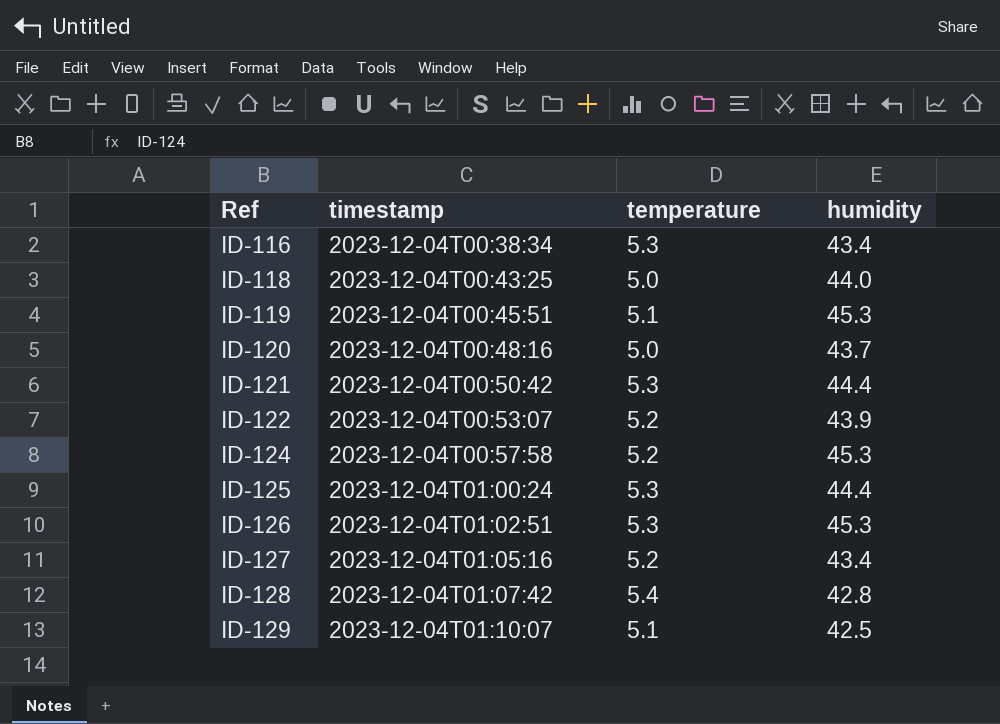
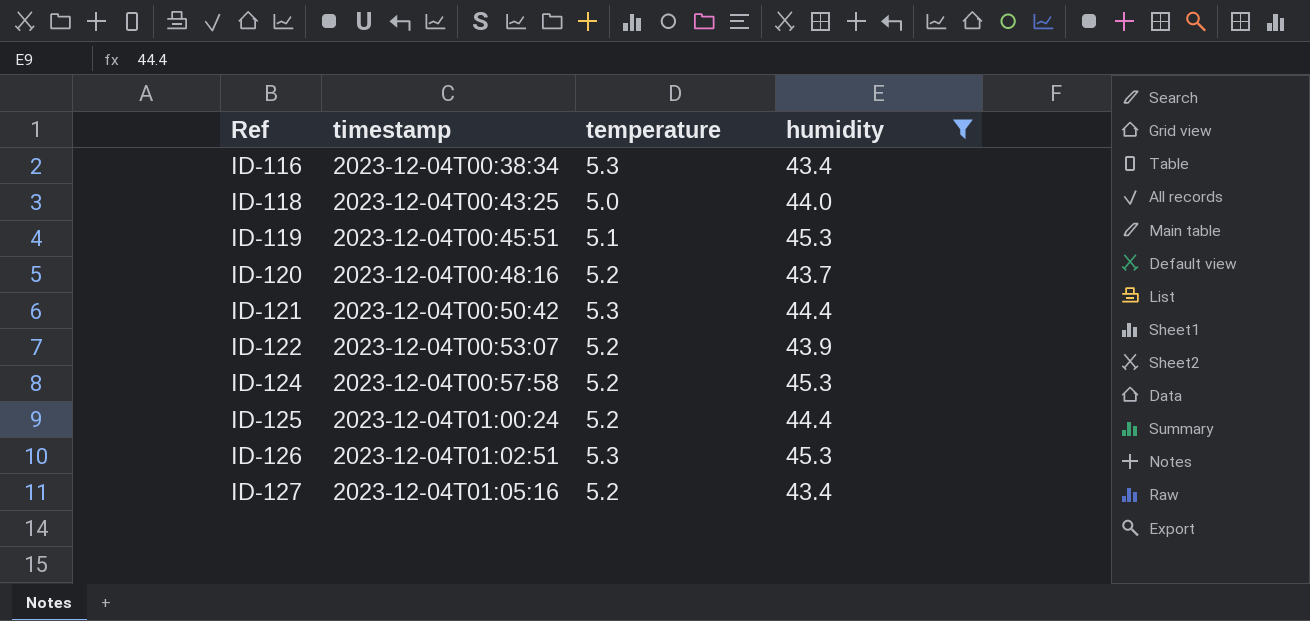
filter: none -> humidity >= 43.4
ID-120 | temperature: 5.0 -> 5.2
ID-125 | temperature: 5.3 -> 5.2

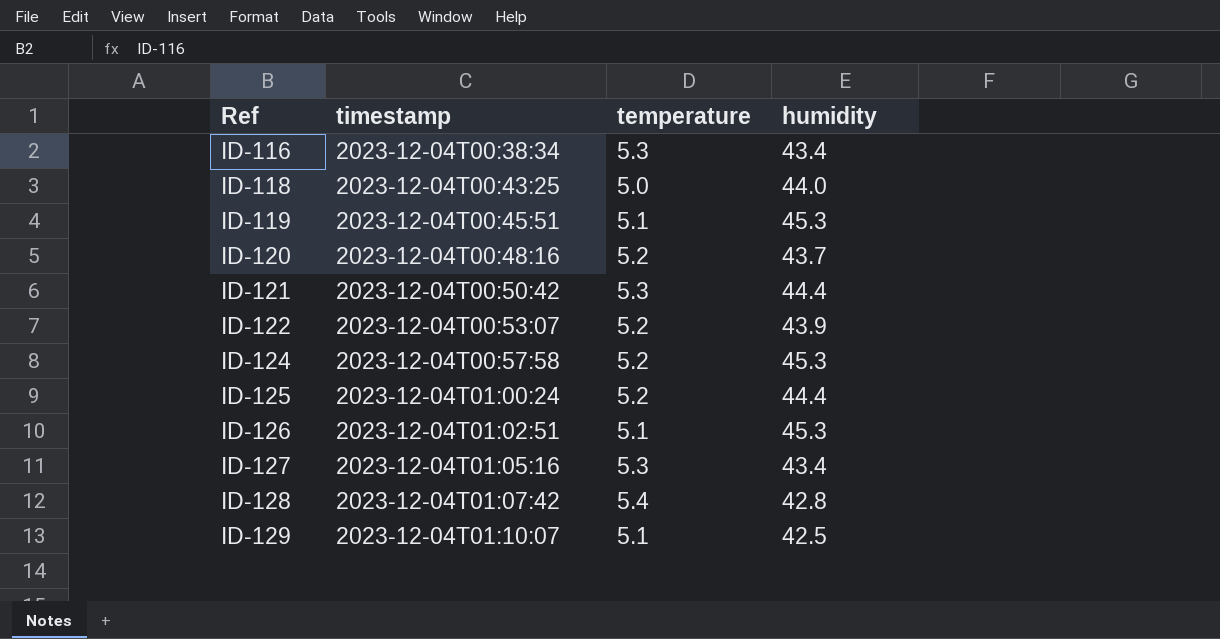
filter: humidity >= 43.4 -> none
ID-126 | temperature: 5.3 -> 5.1
ID-127 | temperature: 5.2 -> 5.3

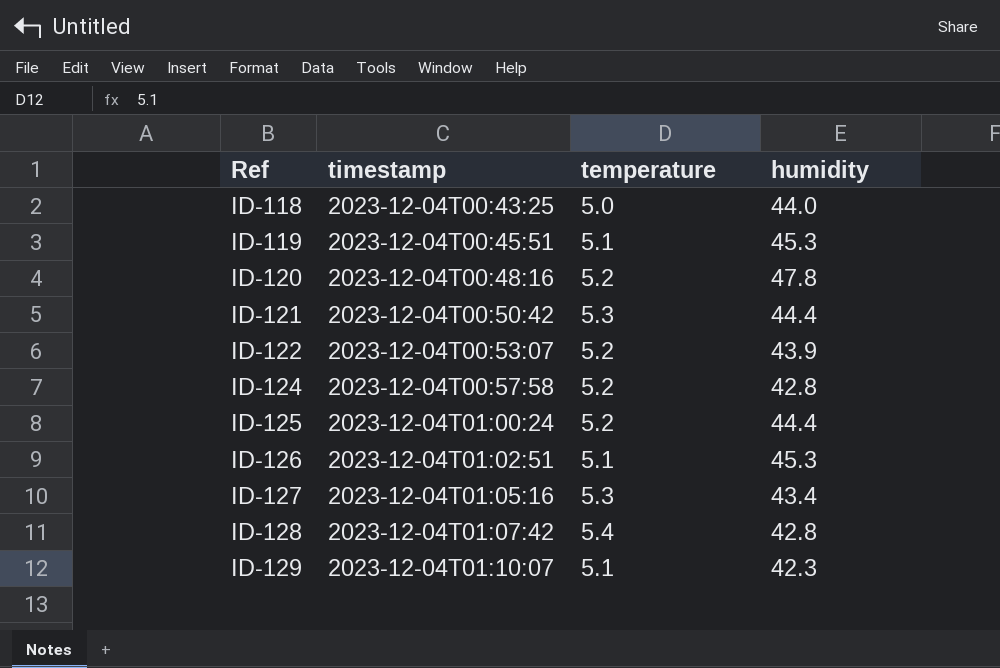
row ID-116: 2023-12-04T00:38:34 | 5.3 | 43.4 -> none
ID-120 | humidity: 43.7 -> 47.8
ID-124 | humidity: 45.3 -> 42.8
ID-129 | humidity: 42.5 -> 42.3

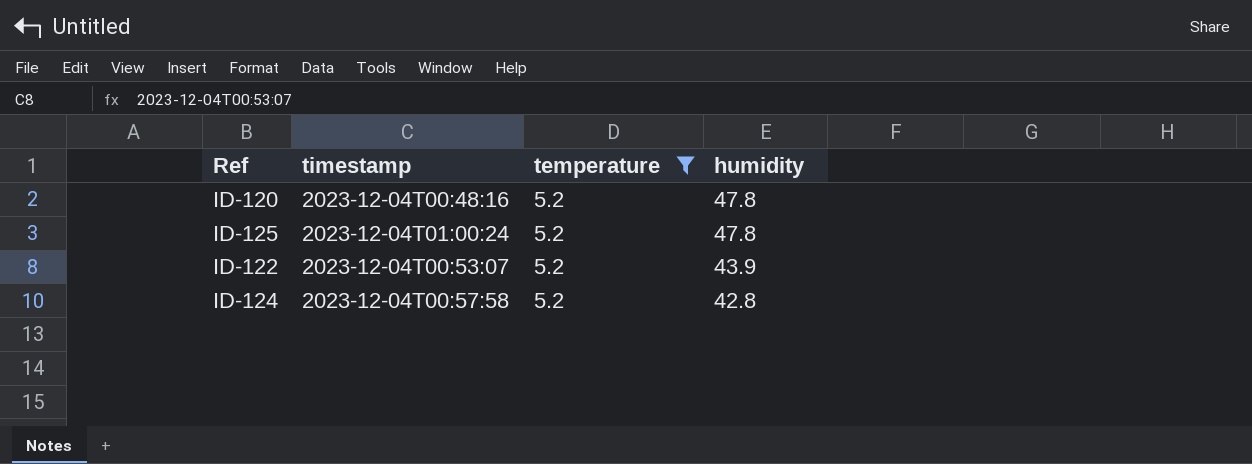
filter: none -> temperature = 5.2
row order: Ref ascending -> humidity descending
ID-125 | humidity: 44.4 -> 47.8

